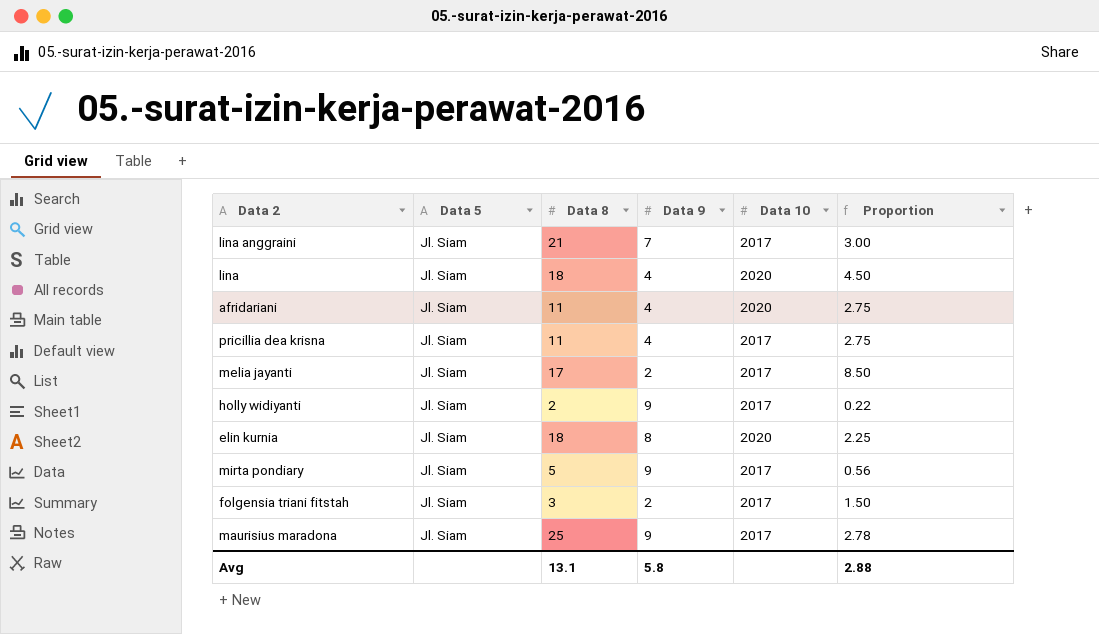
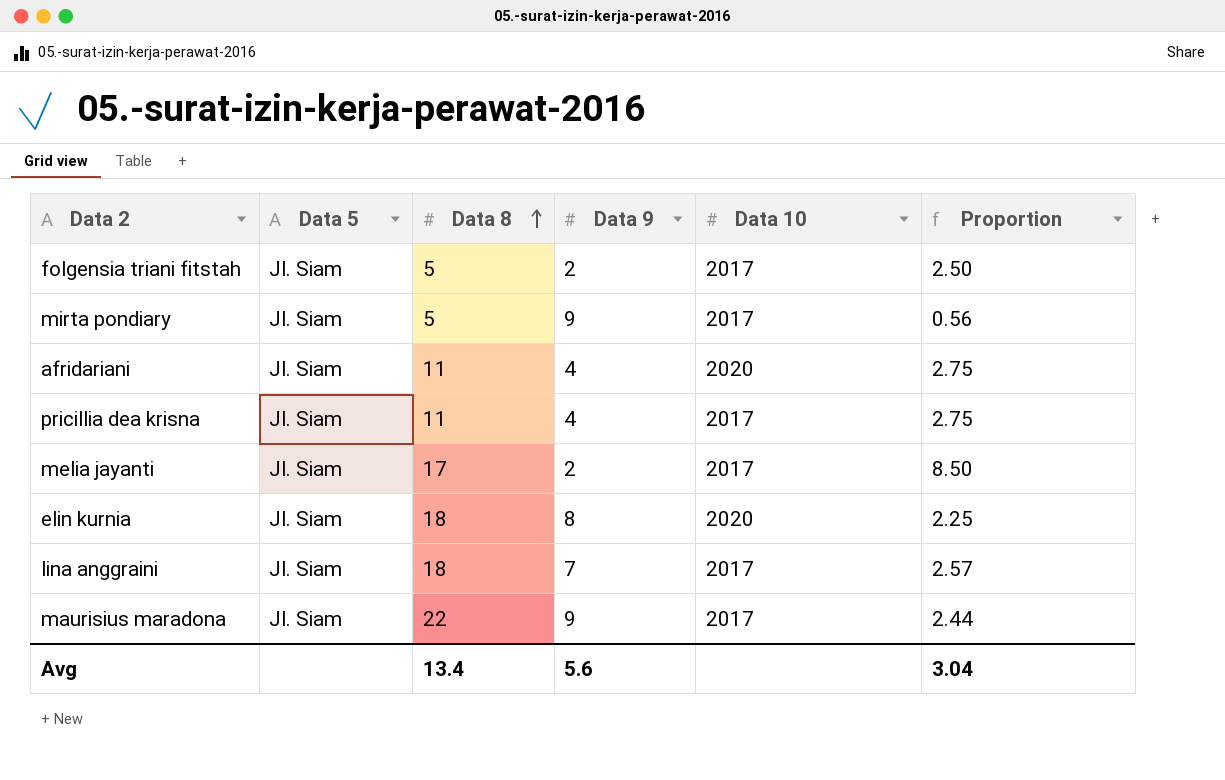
row order: none -> Data 8 ascending
row lina: Jl. Siam | 18 | 4 | 2020 | 4.50 -> none
row holly widiyanti: Jl. Siam | 2 | 9 | 2017 | 0.22 -> none
folgensia triani fitstah | Data 8: 3 -> 5
folgensia triani fitstah | Proportion: 1.50 -> 2.50
lina anggraini | Data 8: 21 -> 18
lina anggraini | Proportion: 3.00 -> 2.57
maurisius maradona | Data 8: 25 -> 22
maurisius maradona | Proportion: 2.78 -> 2.44
Avg | Data 8: 13.1 -> 13.4
Avg | Data 9: 5.8 -> 5.6
Avg | Proportion: 2.88 -> 3.04

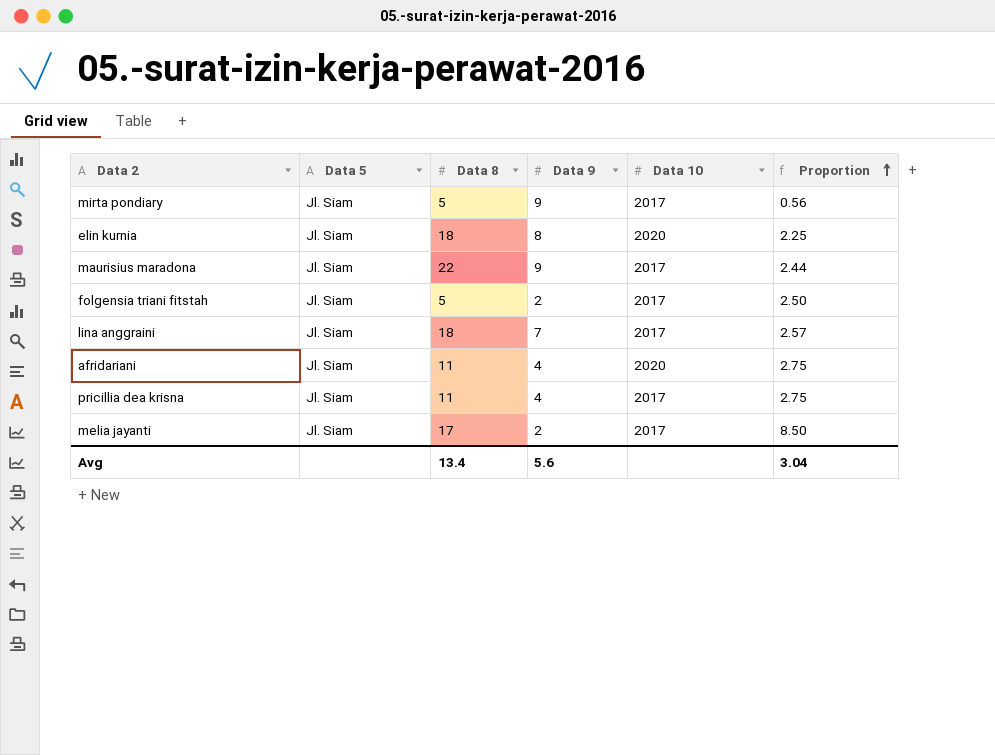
row order: Data 8 ascending -> Proportion ascending

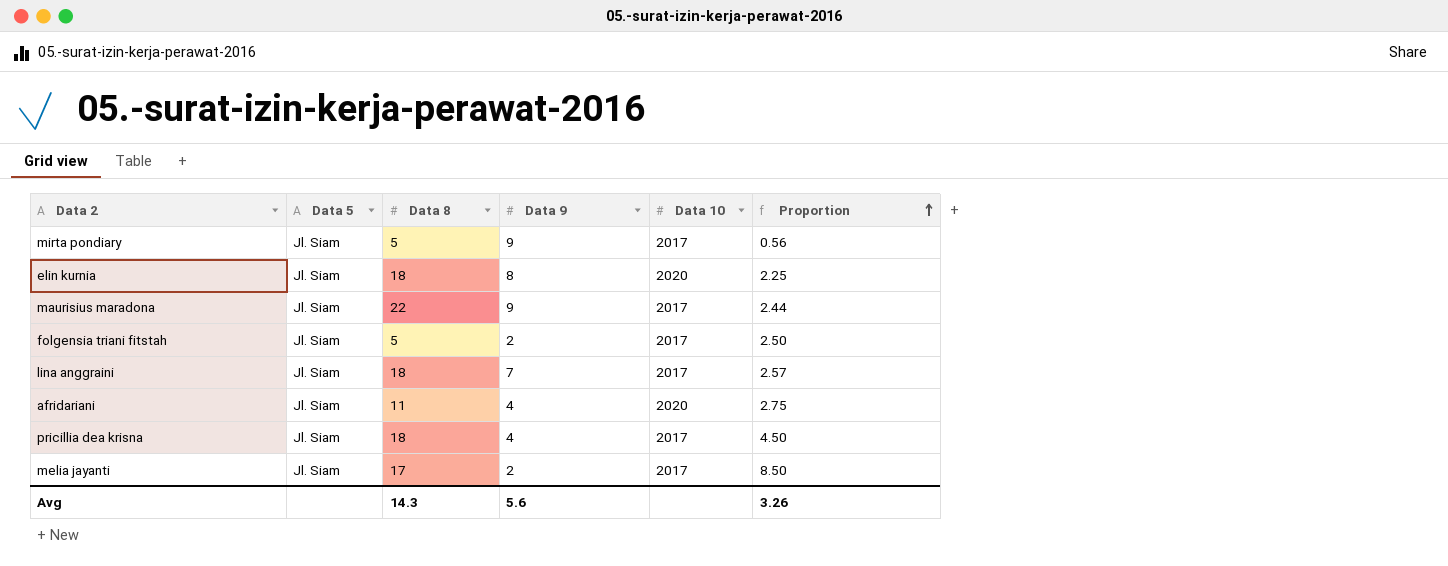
pricillia dea krisna | Data 8: 11 -> 18
pricillia dea krisna | Proportion: 2.75 -> 4.50
Avg | Data 8: 13.4 -> 14.3
Avg | Proportion: 3.04 -> 3.26

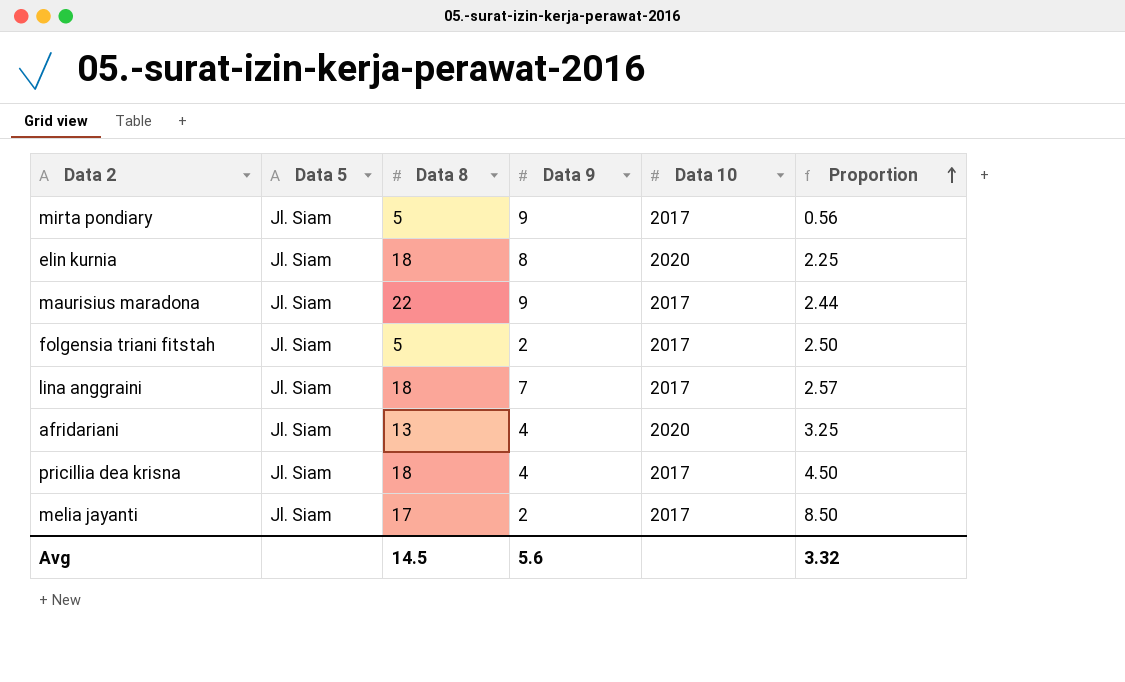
afridariani | Data 8: 11 -> 13
afridariani | Proportion: 2.75 -> 3.25
Avg | Data 8: 14.3 -> 14.5
Avg | Proportion: 3.26 -> 3.32

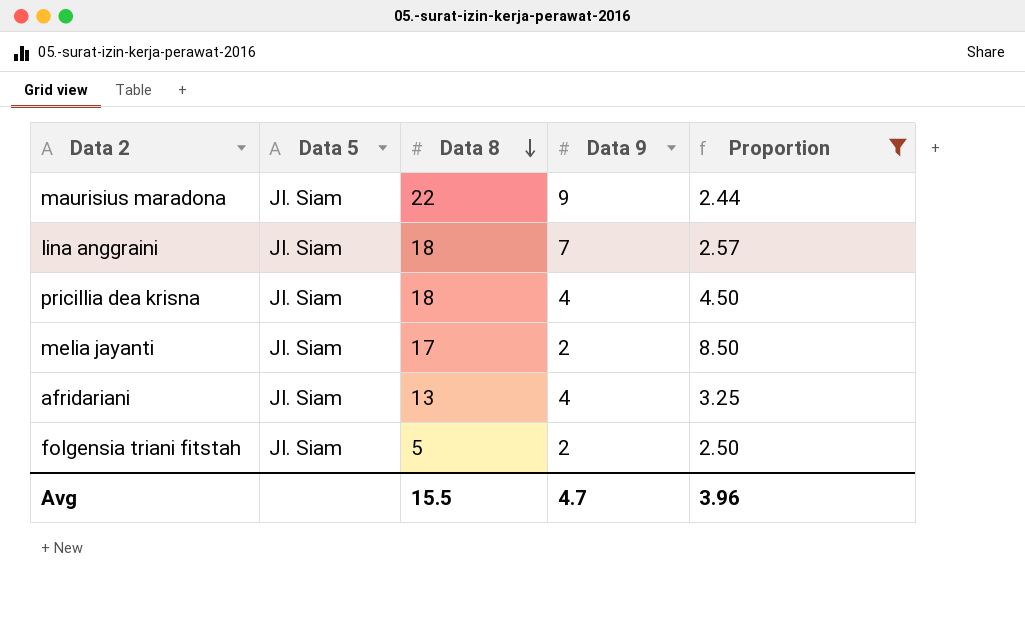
filter: none -> Proportion >= 2.44
row order: Proportion ascending -> Data 8 descending
column Data 10 | position: 5 -> none
Avg | Data 8: 14.5 -> 15.5
Avg | Data 9: 5.6 -> 4.7
Avg | Proportion: 3.32 -> 3.96

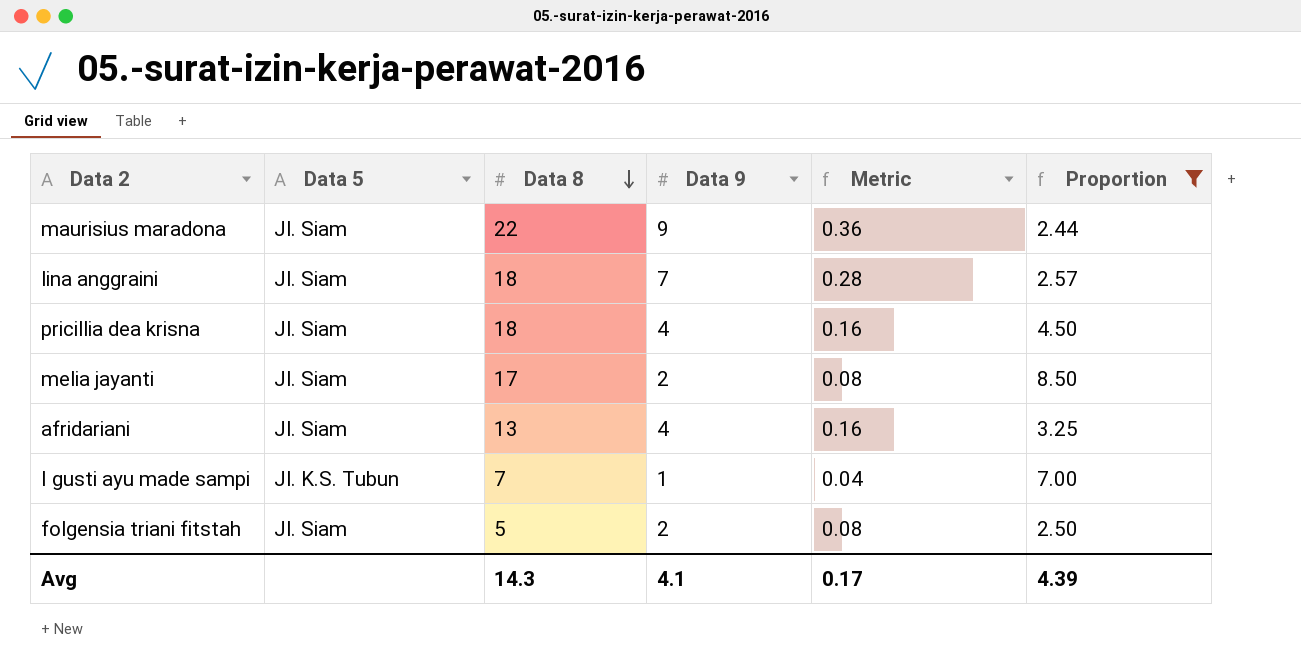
column Metric | formula: none -> [Data 9] * 0.04
row I gusti ayu made sampi: none -> Jl. K.S. Tubun | 7 | 1 | 0.04 | 7.00
Avg | Data 8: 15.5 -> 14.3
Avg | Data 9: 4.7 -> 4.1
Avg | Proportion: 3.96 -> 4.39

